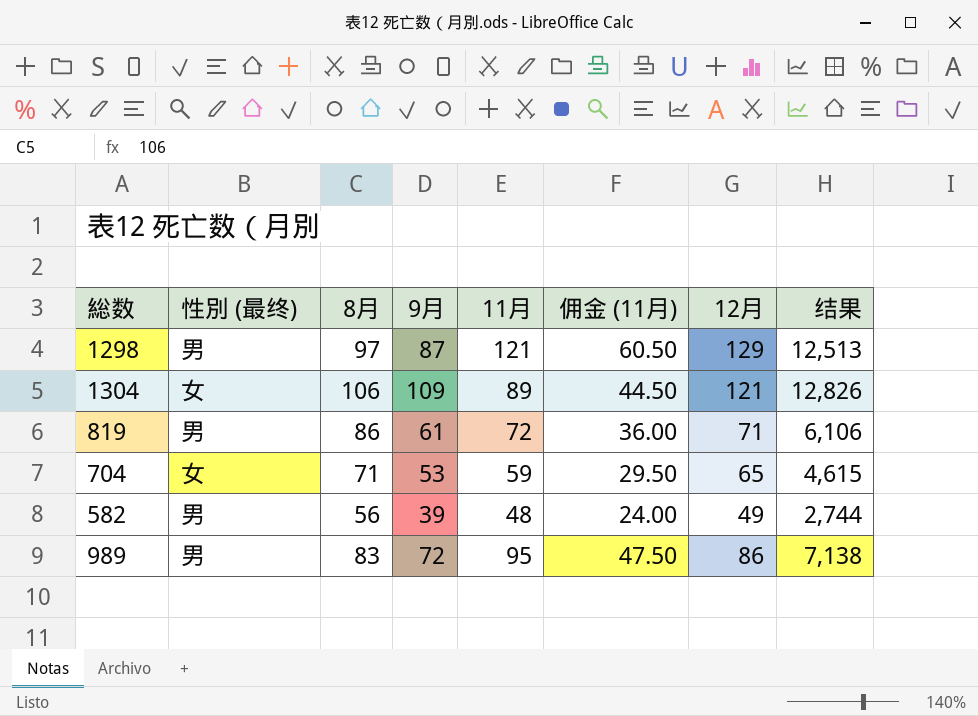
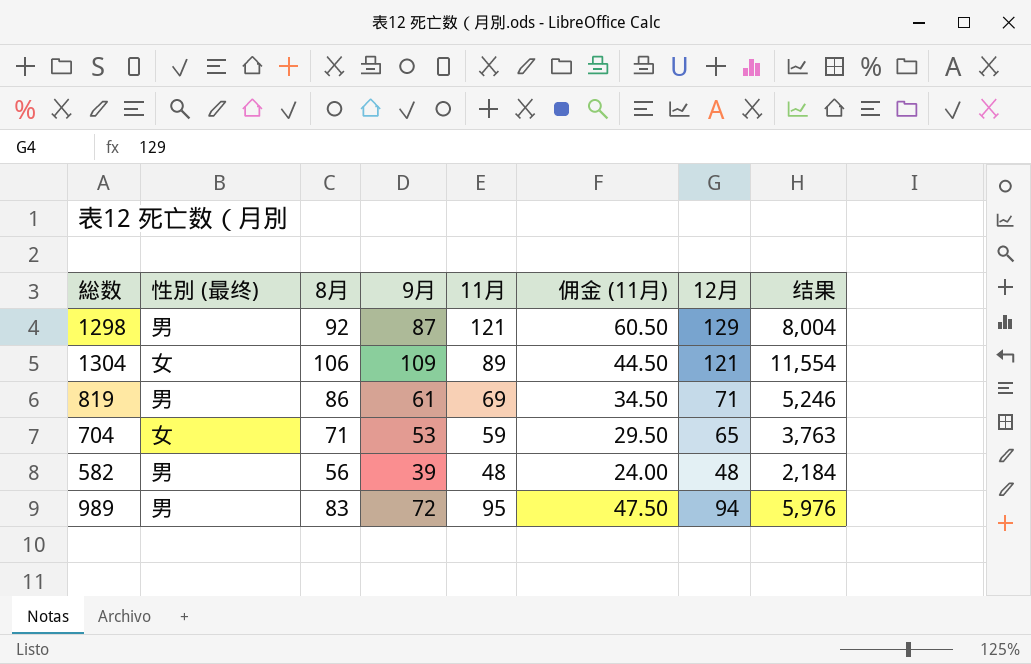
column 结果 | formula: [8月] * [12月] -> [8月] * [9月]
1298 | 8月: 97 -> 92
819 | 11月: 72 -> 69
819 | 佣金 (11月): 36.00 -> 34.50
582 | 12月: 49 -> 48
989 | 12月: 86 -> 94

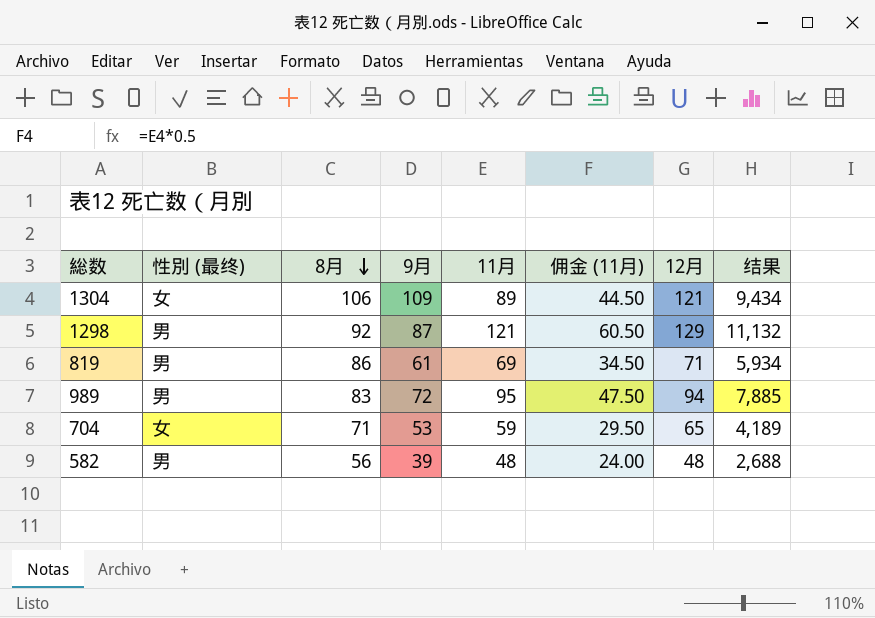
row order: none -> 8月 descending
column 结果 | formula: [8月] * [9月] -> [8月] * [11月]

